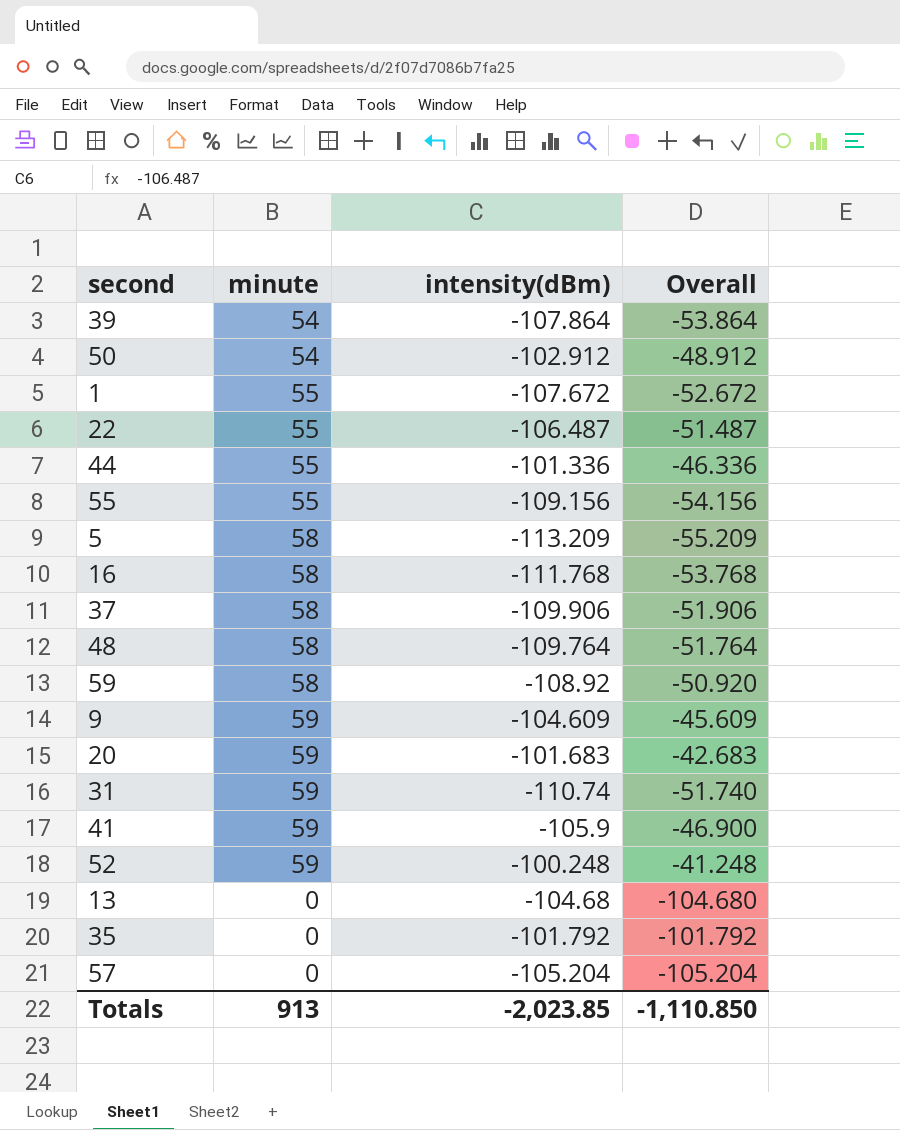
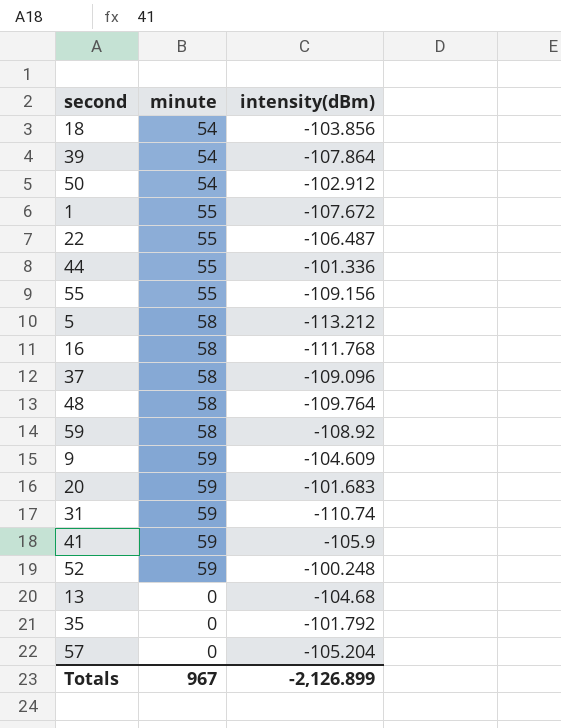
column Overall | formula: [minute] + [intensity(dBm)] -> none
row 18: none -> 54 | -103.856
5 | intensity(dBm): -113.209 -> -113.212
37 | intensity(dBm): -109.906 -> -109.096
Totals | minute: 913 -> 967
Totals | intensity(dBm): -2,023.85 -> -2,126.899

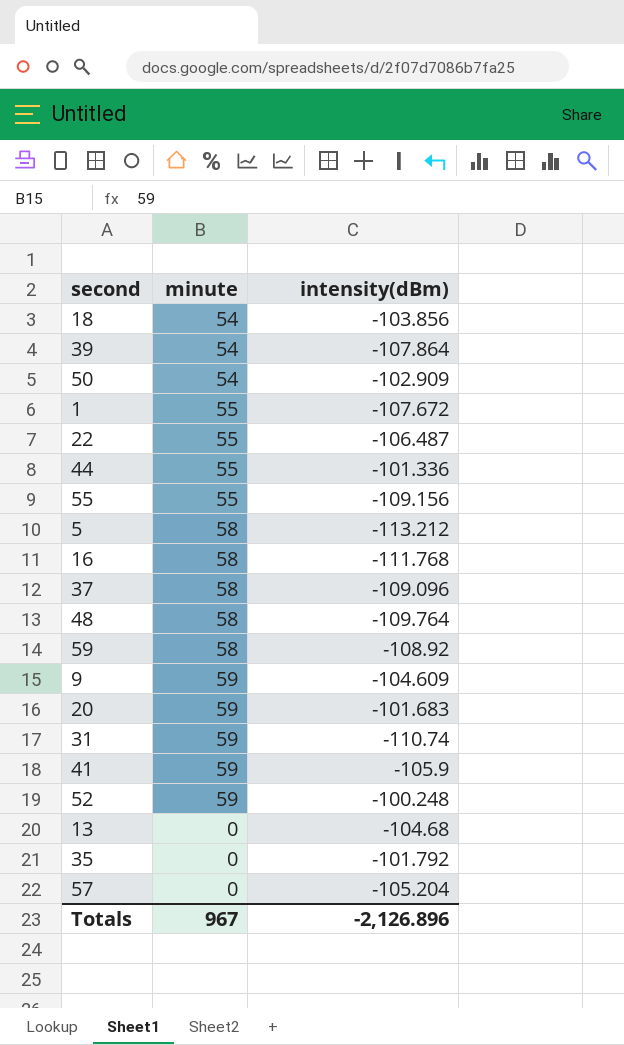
50 | intensity(dBm): -102.912 -> -102.909
Totals | intensity(dBm): -2,126.899 -> -2,126.896

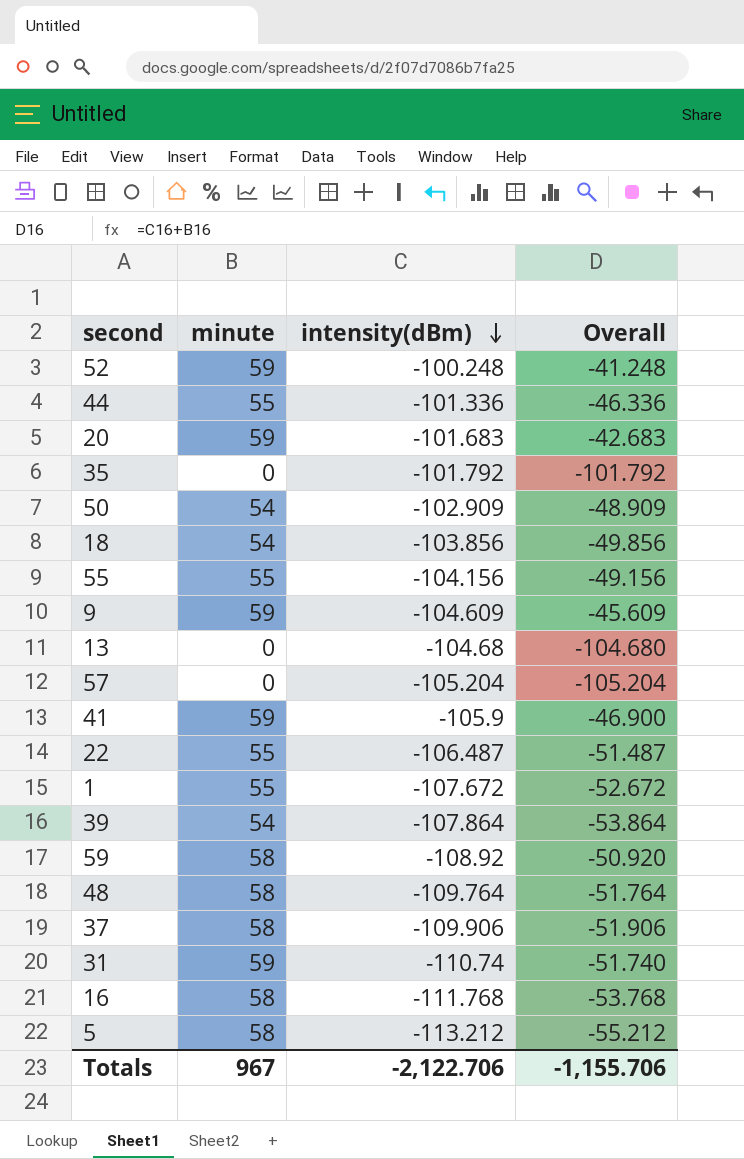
row order: none -> intensity(dBm) descending
column Overall | formula: none -> [minute] + [intensity(dBm)]
55 | intensity(dBm): -109.156 -> -104.156
37 | intensity(dBm): -109.096 -> -109.906
Totals | intensity(dBm): -2,126.896 -> -2,122.706

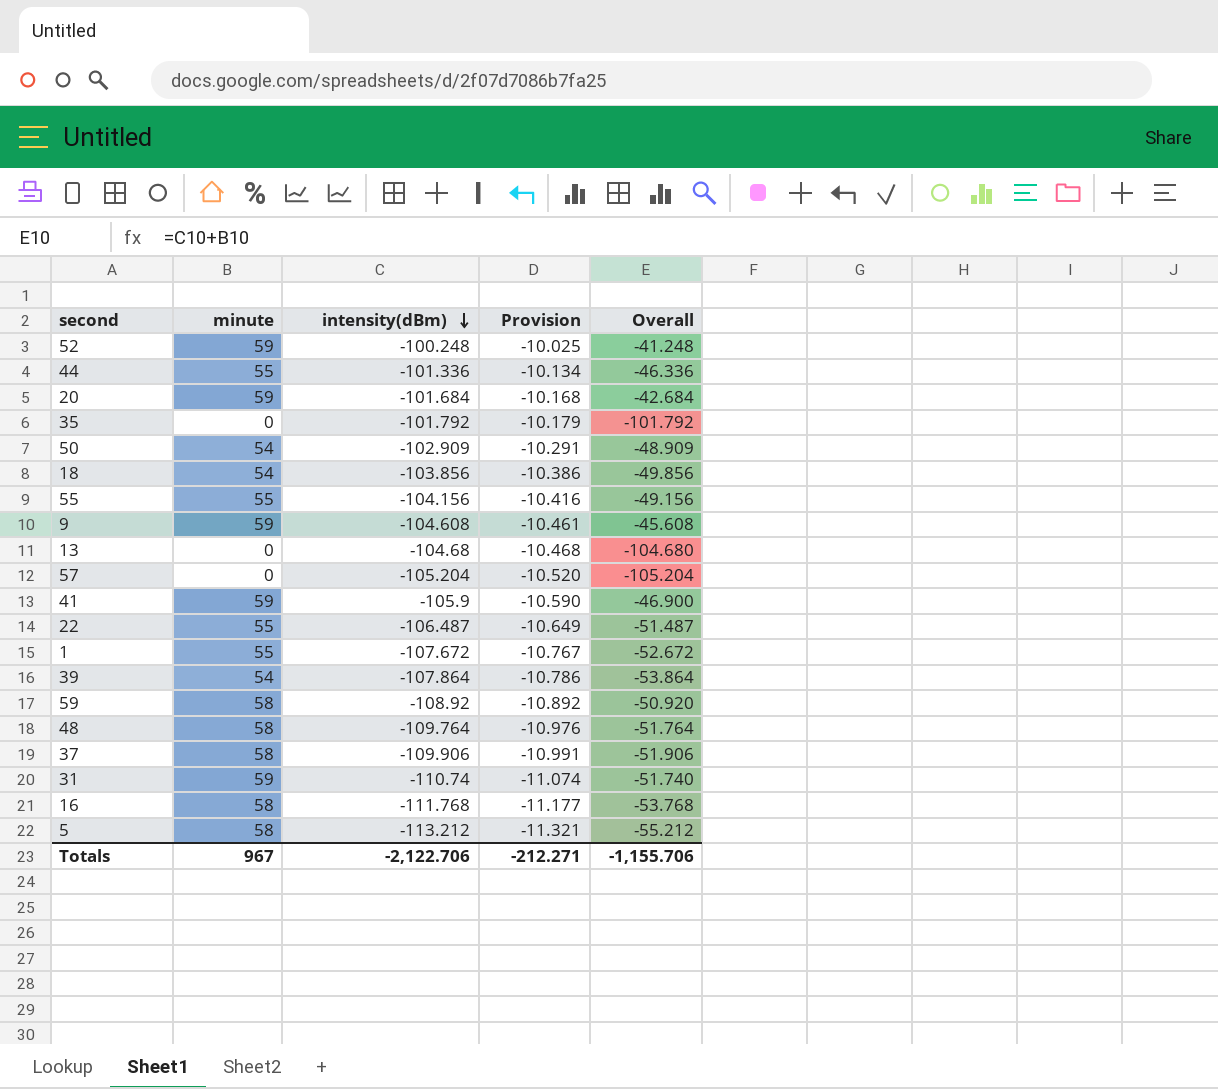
column Provision | formula: none -> [intensity(dBm)] * 0.1
20 | intensity(dBm): -101.683 -> -101.684
20 | Overall: -42.683 -> -42.684
9 | intensity(dBm): -104.609 -> -104.608
9 | Overall: -45.609 -> -45.608

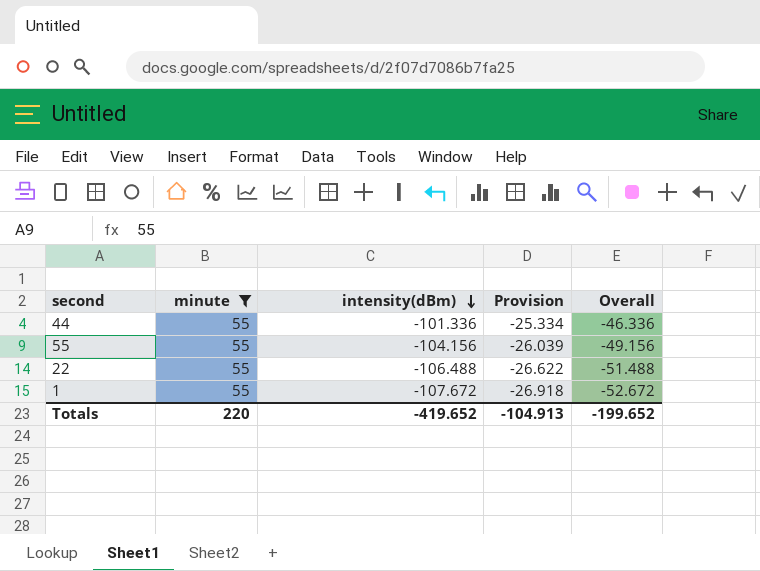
filter: none -> minute = 55
column Provision | formula: [intensity(dBm)] * 0.1 -> [intensity(dBm)] * 0.25
22 | intensity(dBm): -106.487 -> -106.488
22 | Overall: -51.487 -> -51.488
Totals | minute: 967 -> 220
Totals | intensity(dBm): -2,122.706 -> -419.652
Totals | Provision: -212.271 -> -104.913
Totals | Overall: -1,155.706 -> -199.652

